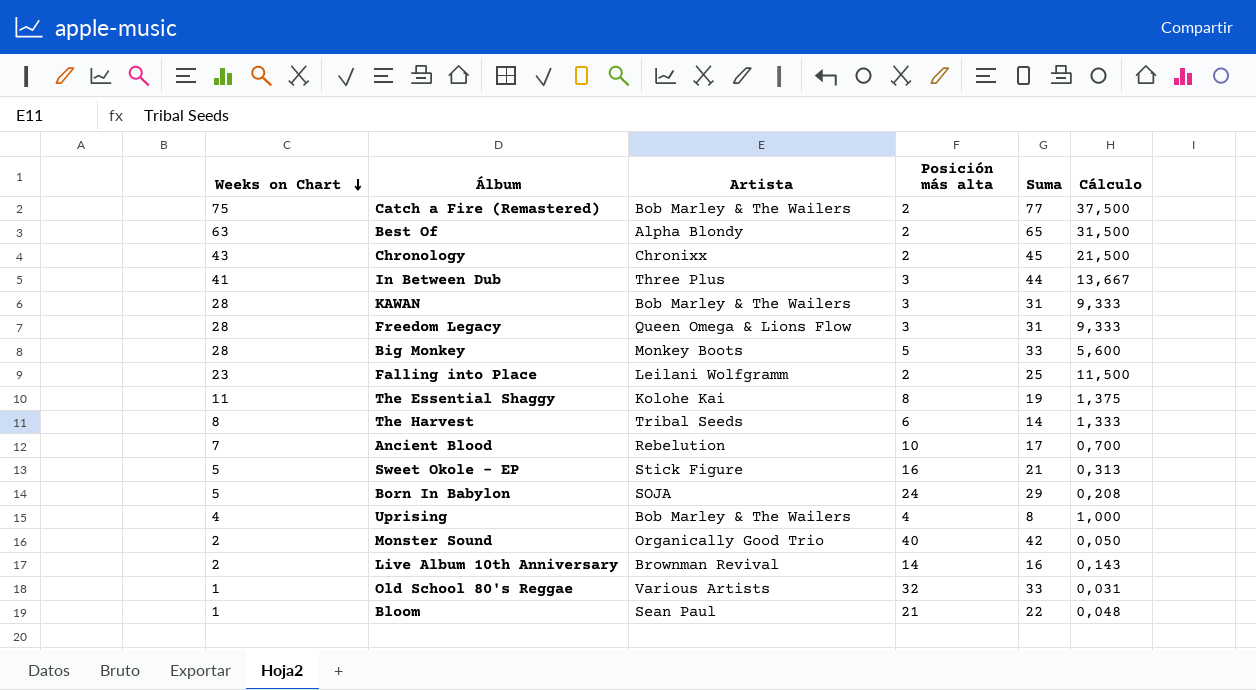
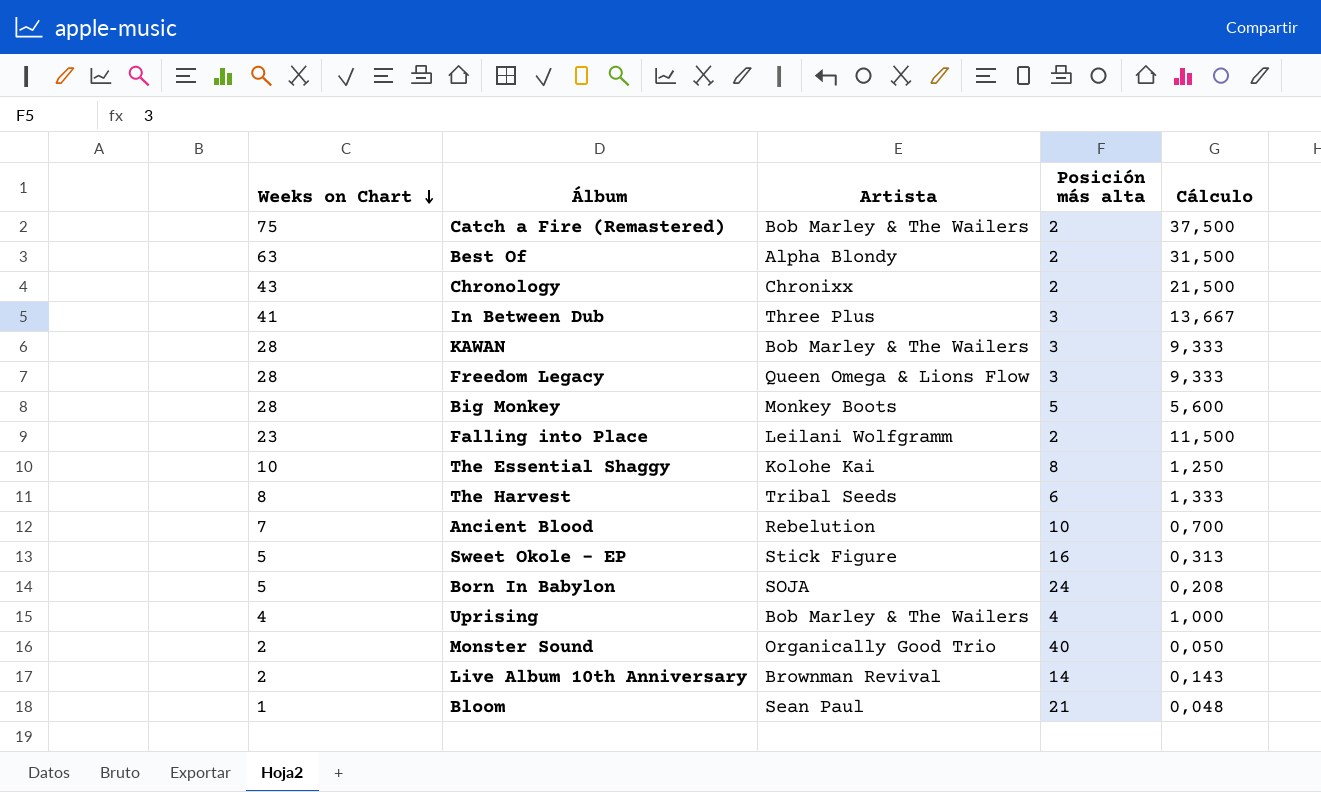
column Suma | formula: [Weeks on Chart] + [Posición más alta] -> none
row Old School 80's Reggae: 1 | Various Artists | 32 | 33 | 0,031 -> none
The Essential Shaggy | Weeks on Chart: 11 -> 10
The Essential Shaggy | Cálculo: 1,375 -> 1,250

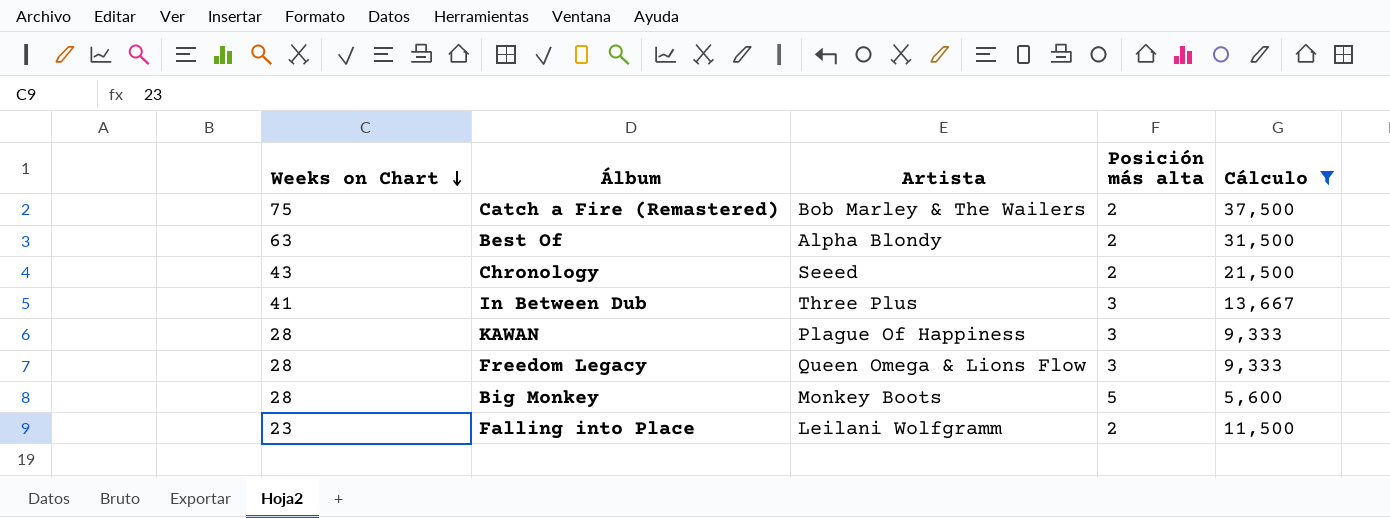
filter: none -> Cálculo >= 5,600
Chronology | Artista: Chronixx -> Seeed
KAWAN | Artista: Bob Marley & The Wailers -> Plague Of Happiness

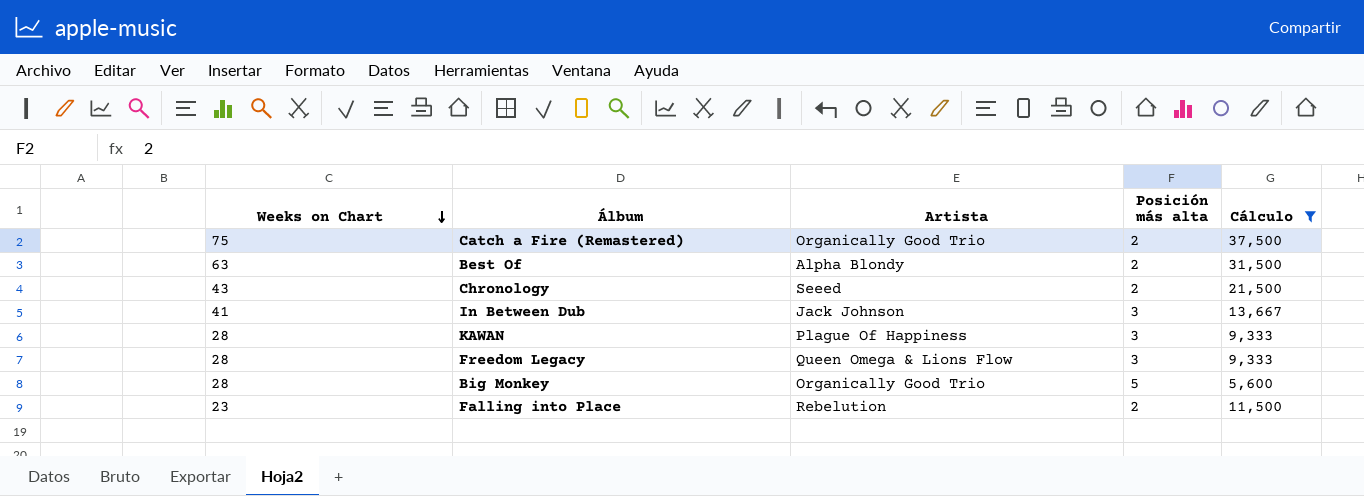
Catch a Fire (Remastered) | Artista: Bob Marley & The Wailers -> Organically Good Trio
In Between Dub | Artista: Three Plus -> Jack Johnson
Big Monkey | Artista: Monkey Boots -> Organically Good Trio
Falling into Place | Artista: Leilani Wolfgramm -> Rebelution

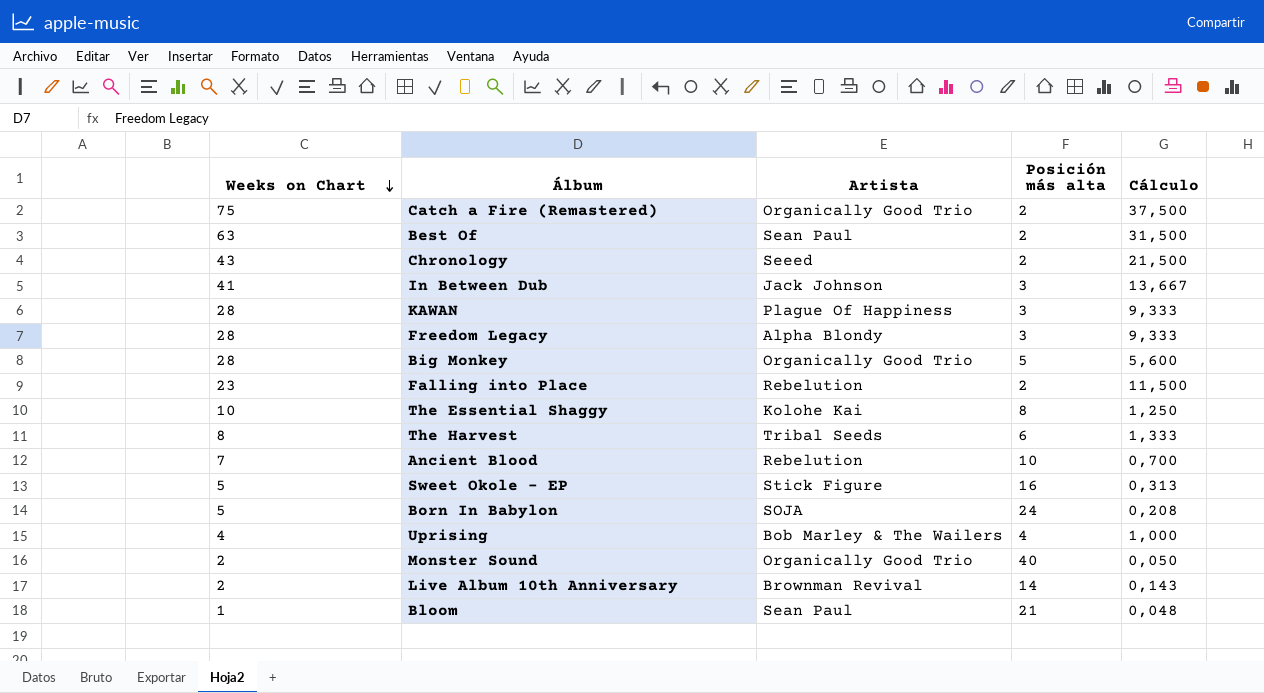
filter: Cálculo >= 5,600 -> none
Best Of | Artista: Alpha Blondy -> Sean Paul
Freedom Legacy | Artista: Queen Omega & Lions Flow -> Alpha Blondy

